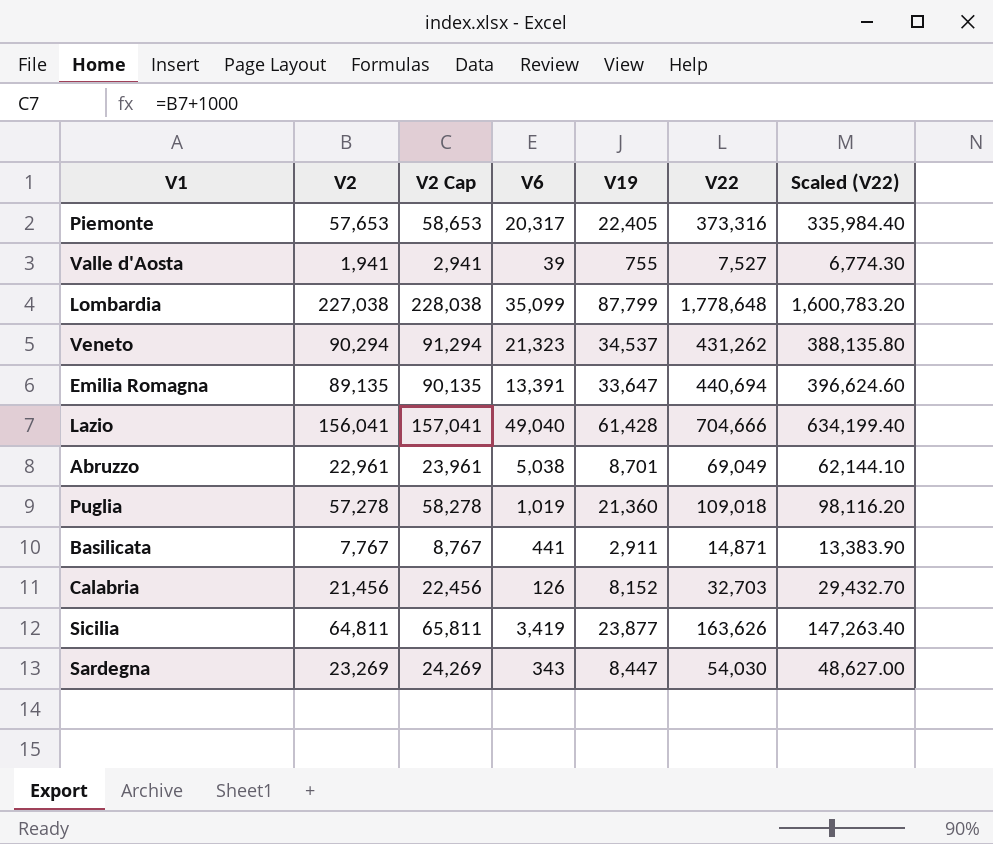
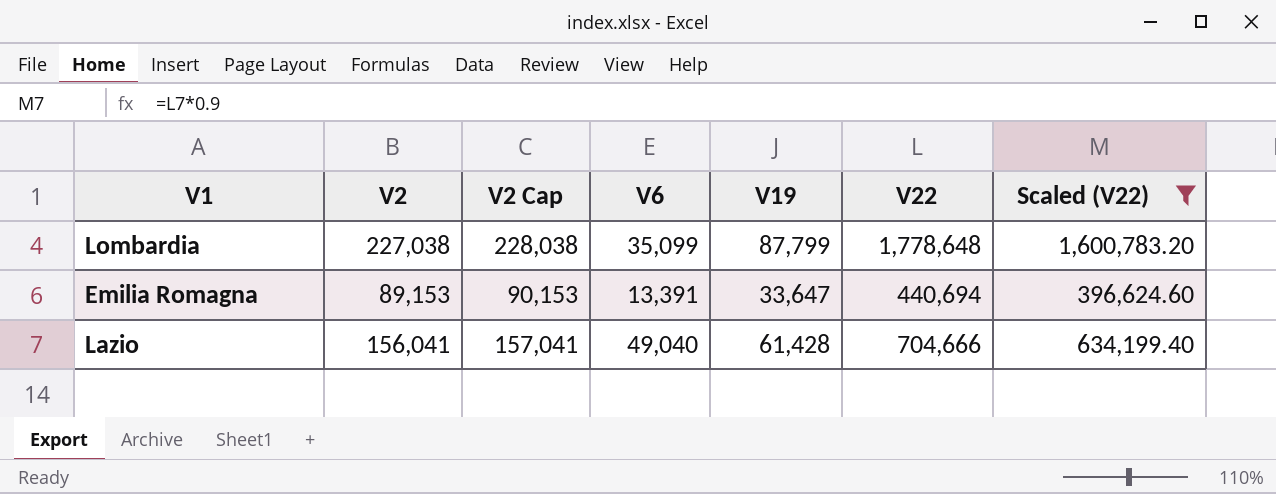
filter: none -> Scaled (V22) >= 396,624.60
Emilia Romagna | V2: 89,135 -> 89,153
Emilia Romagna | V2 Cap: 90,135 -> 90,153

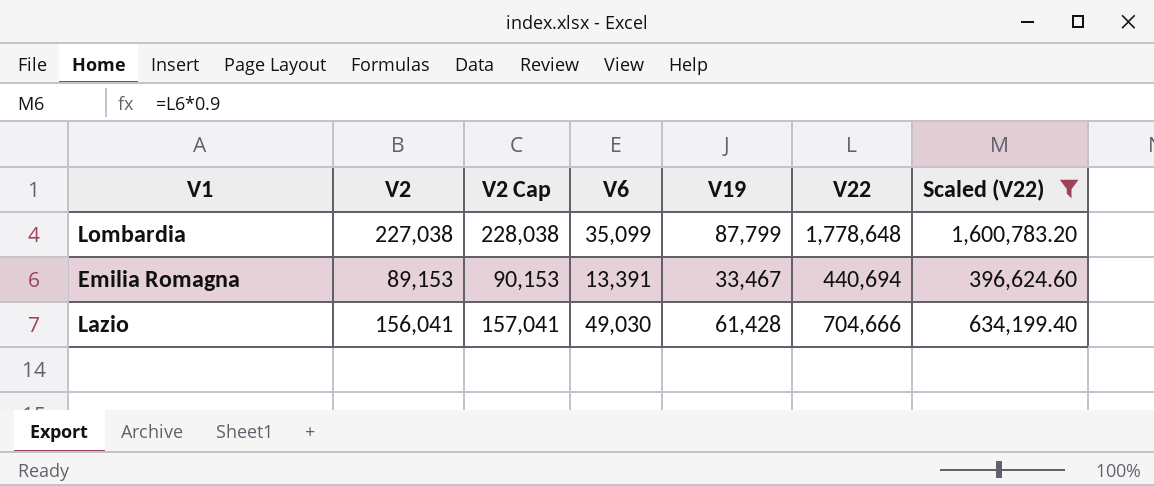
Emilia Romagna | V19: 33,647 -> 33,467
Lazio | V6: 49,040 -> 49,030

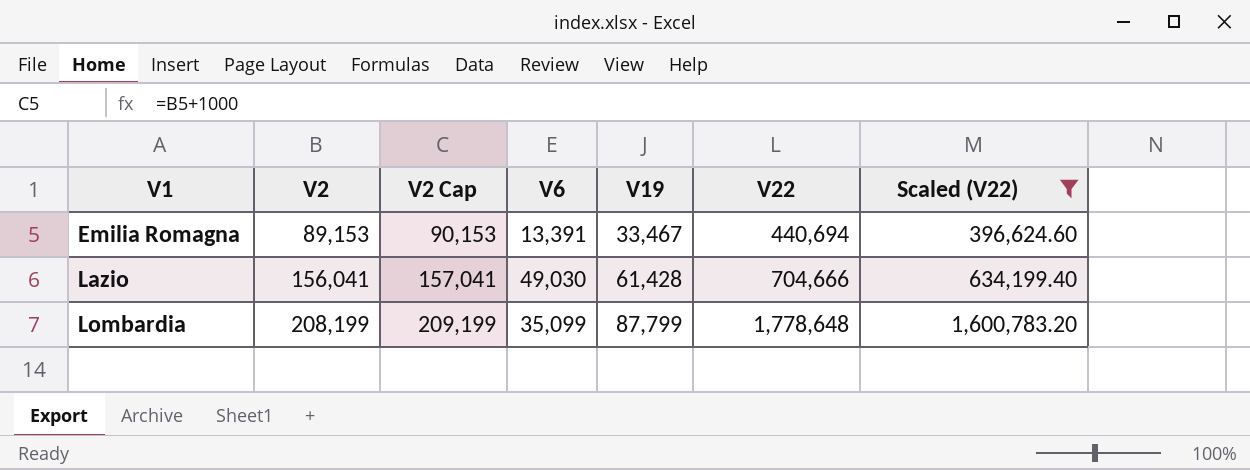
row order: none -> V1 ascending
Lombardia | V2: 227,038 -> 208,199
Lombardia | V2 Cap: 228,038 -> 209,199

